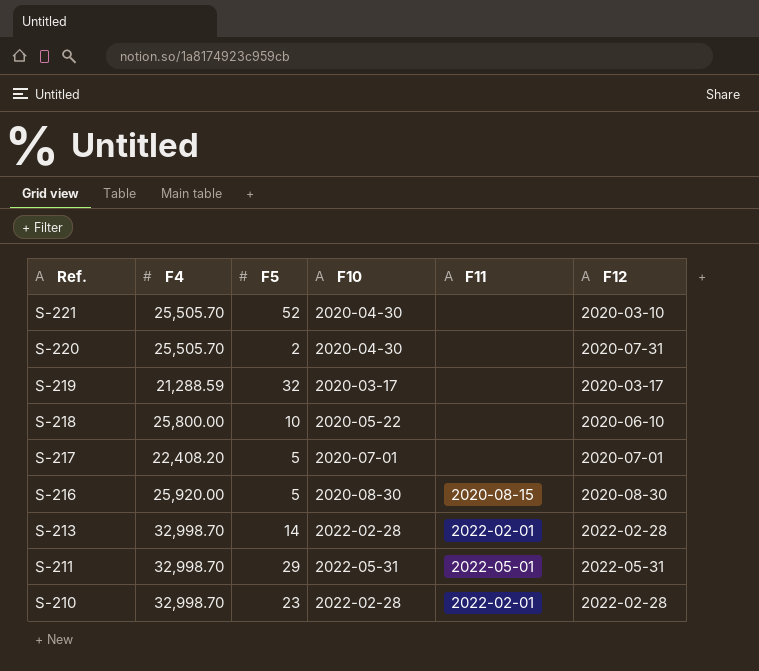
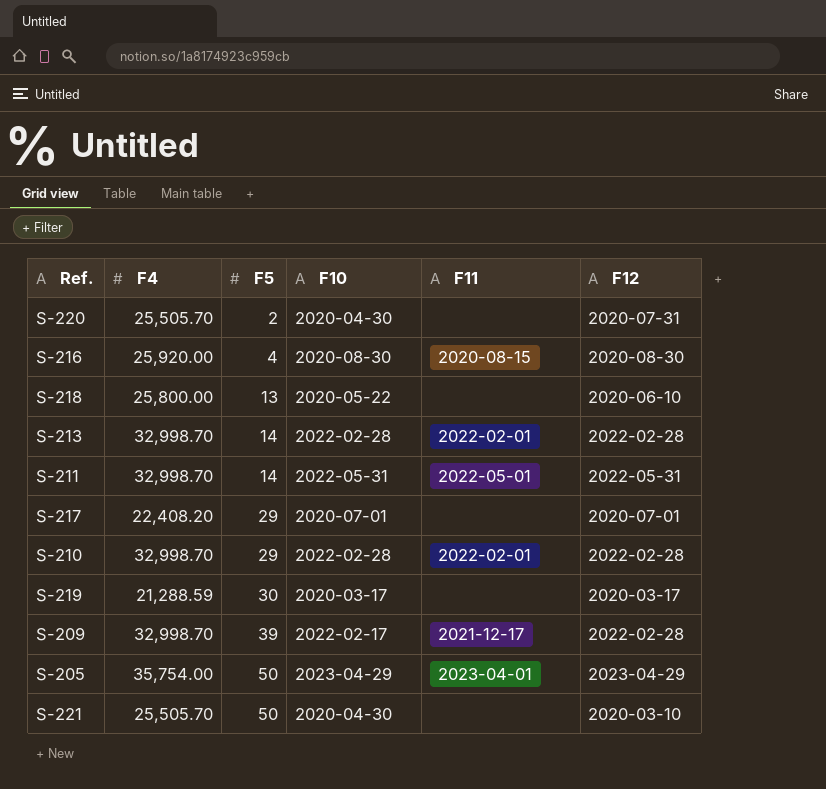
row order: Ref. descending -> F5 ascending
S-216 | F5: 5 -> 4
S-218 | F5: 10 -> 13
S-211 | F5: 29 -> 14
S-217 | F5: 5 -> 29
S-210 | F5: 23 -> 29
S-219 | F5: 32 -> 30
row S-209: none -> 32,998.70 | 39 | 2022-02-17 | 2021-12-17 | 2022-02-28
row S-205: none -> 35,754.00 | 50 | 2023-04-29 | 2023-04-01 | 2023-04-29
S-221 | F5: 52 -> 50

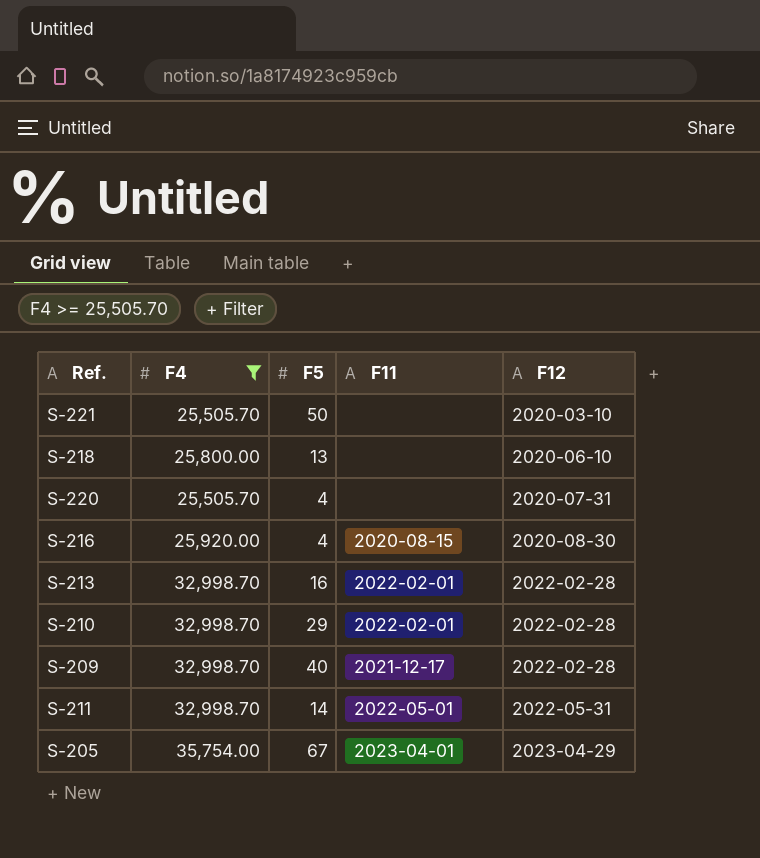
filter: none -> F4 >= 25,505.70
row order: F5 ascending -> F12 ascending
column F10 | position: 4 -> none
S-220 | F5: 2 -> 4
S-213 | F5: 14 -> 16
S-209 | F5: 39 -> 40
S-205 | F5: 50 -> 67

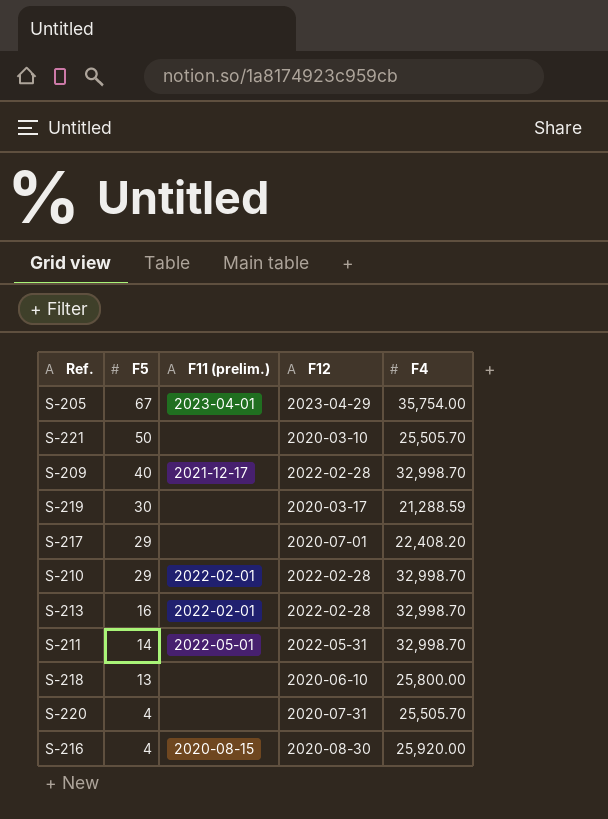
filter: F4 >= 25,505.70 -> none
row order: F12 ascending -> F5 descending
column name: F11 -> F11 (prelim.)
column F4 | position: 2 -> 5

